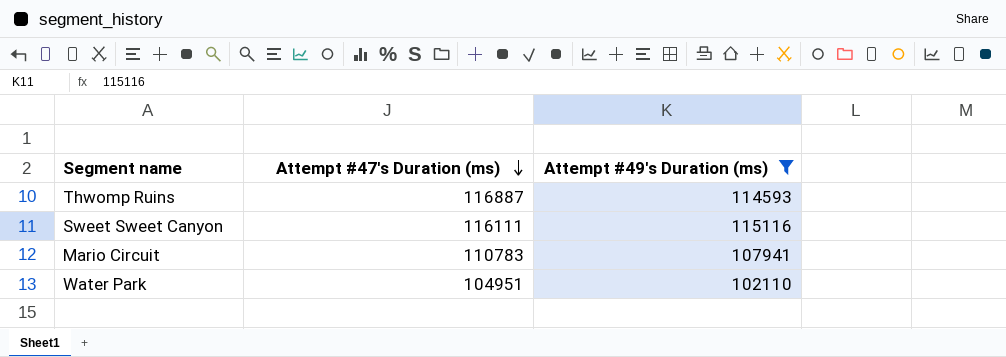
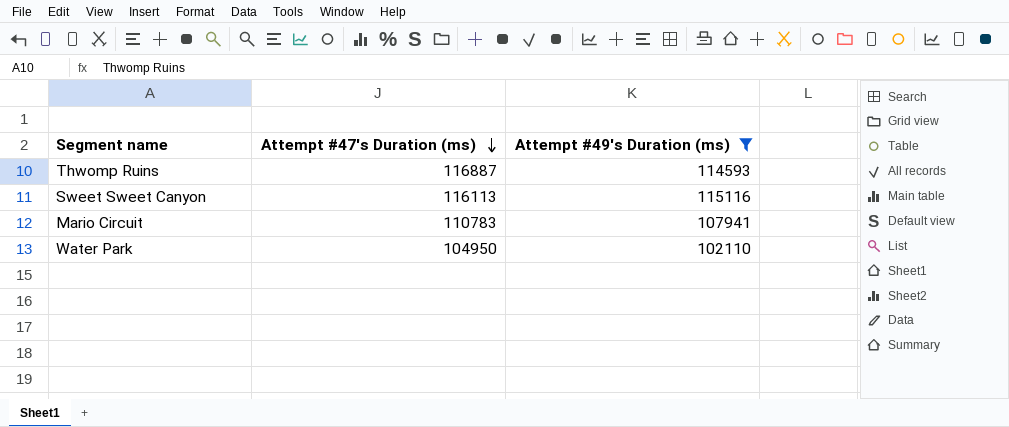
Sweet Sweet Canyon | Attempt #47's Duration (ms): 116111 -> 116113
Water Park | Attempt #47's Duration (ms): 104951 -> 104950

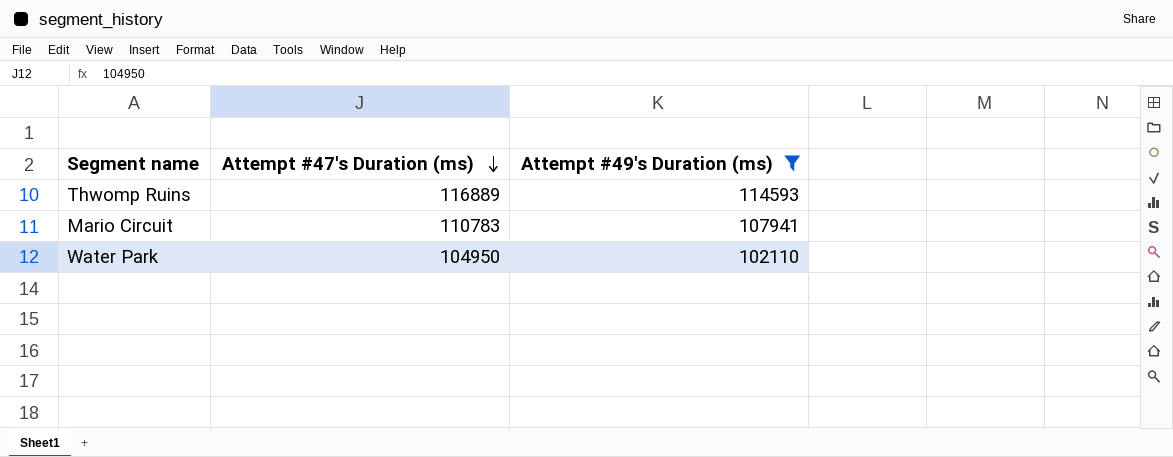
row Sweet Sweet Canyon: 116113 | 115116 -> none
Thwomp Ruins | Attempt #47's Duration (ms): 116887 -> 116889

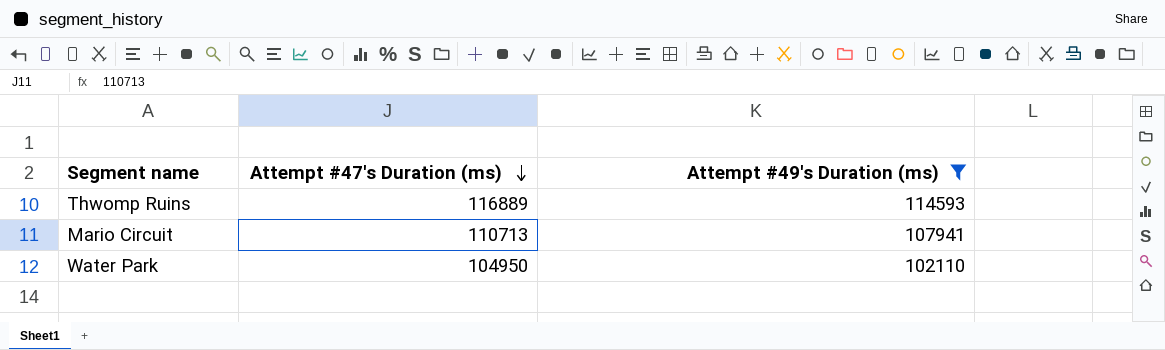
Mario Circuit | Attempt #47's Duration (ms): 110783 -> 110713

